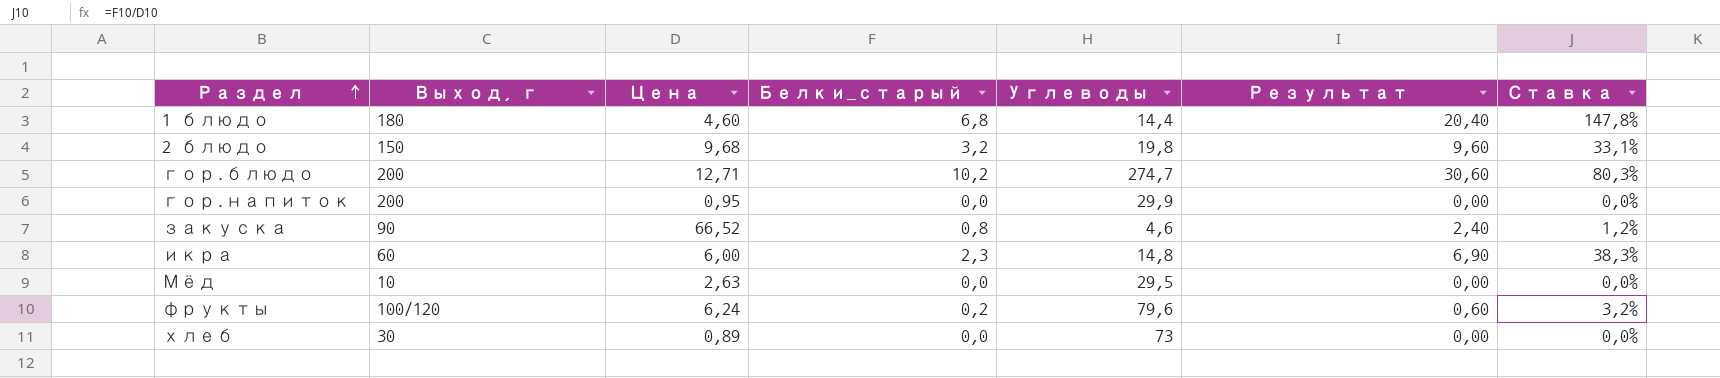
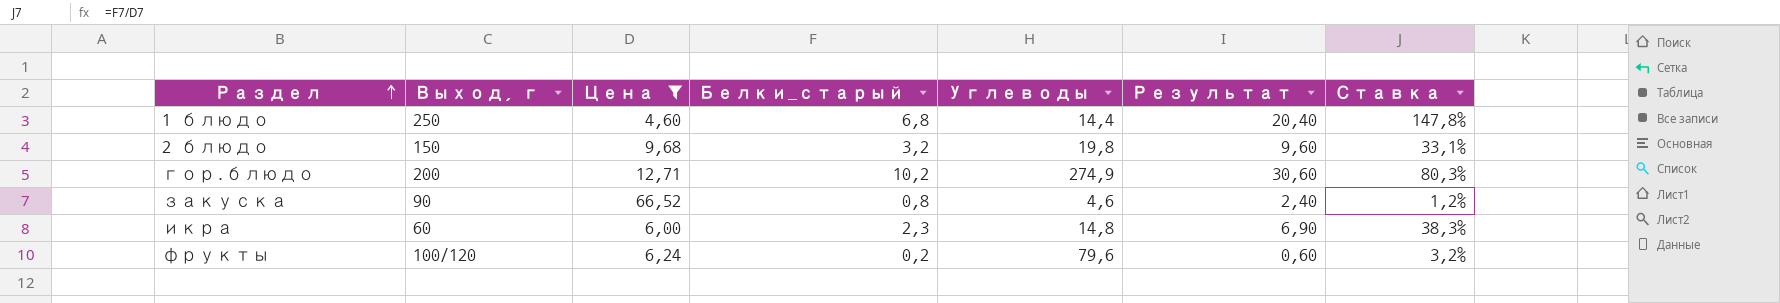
filter: none -> Цена >= 4,60
1 блюдо | Выход, г: 180 -> 250
гор.блюдо | Углеводы: 274,7 -> 274,9

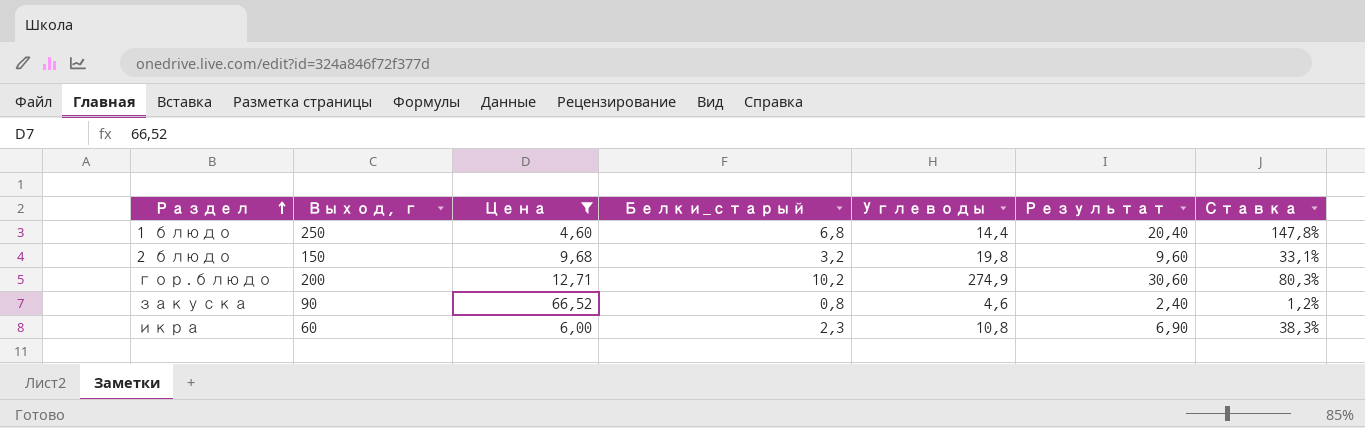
row фрукты: 100/120 | 6,24 | 0,2 | 79,6 | 0,60 | 3,2% -> none
икра | Углеводы: 14,8 -> 10,8

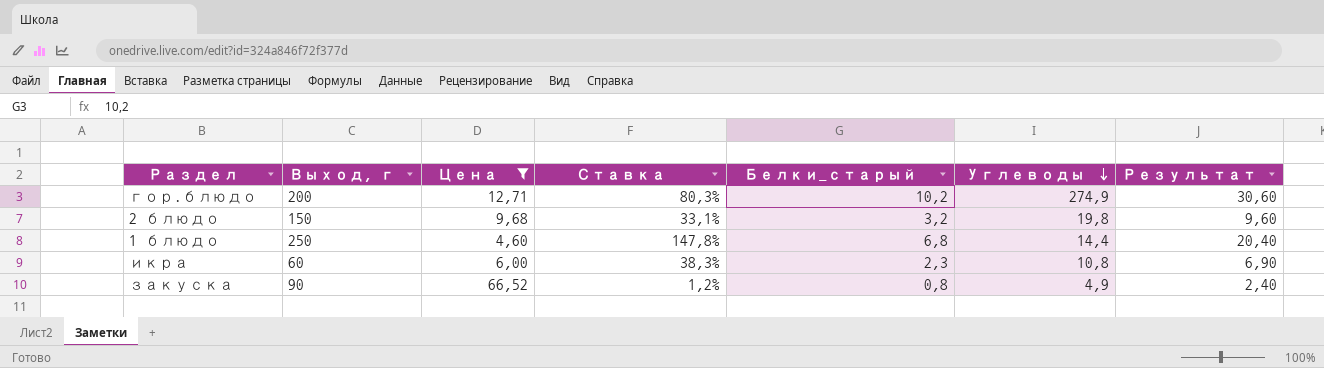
row order: Раздел ascending -> Углеводы descending
column Ставка | position: 7 -> 4
закуска | Углеводы: 4,6 -> 4,9

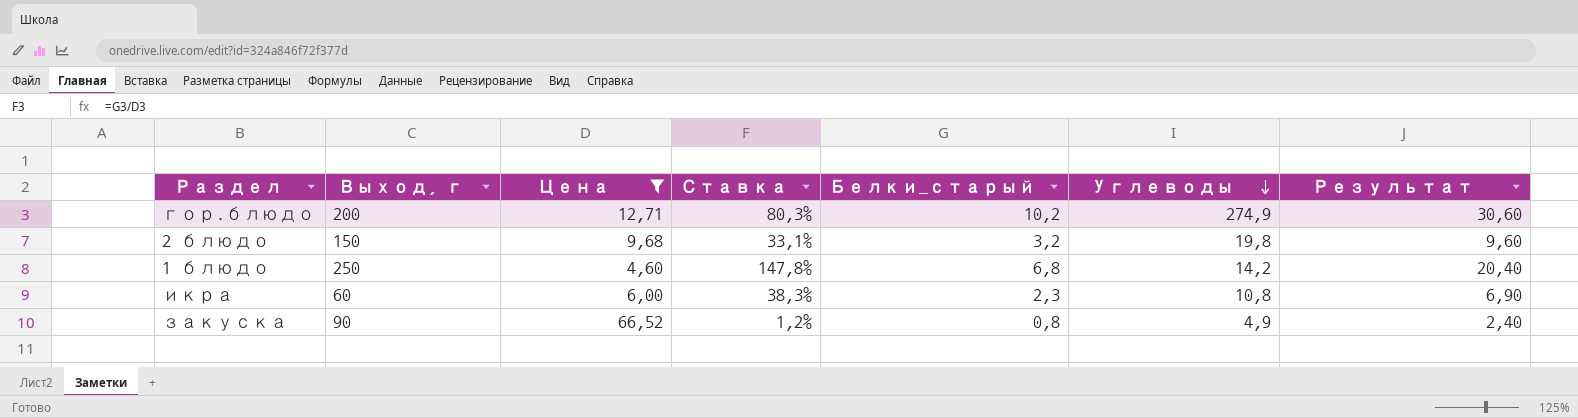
1 блюдо | Углеводы: 14,4 -> 14,2

